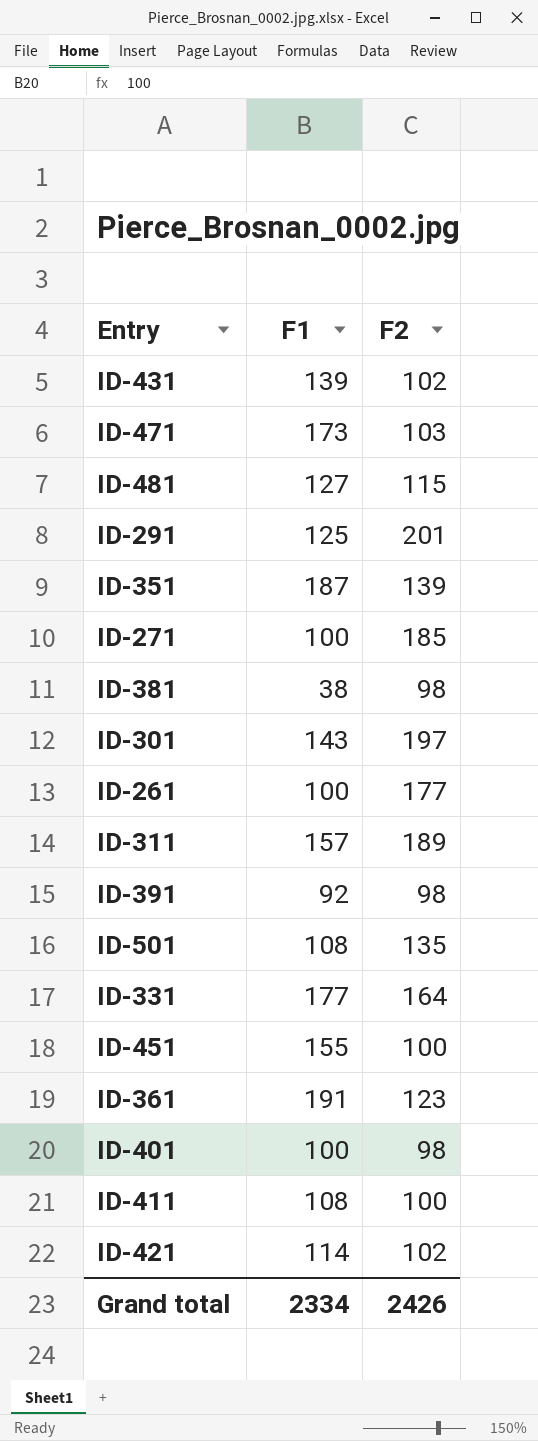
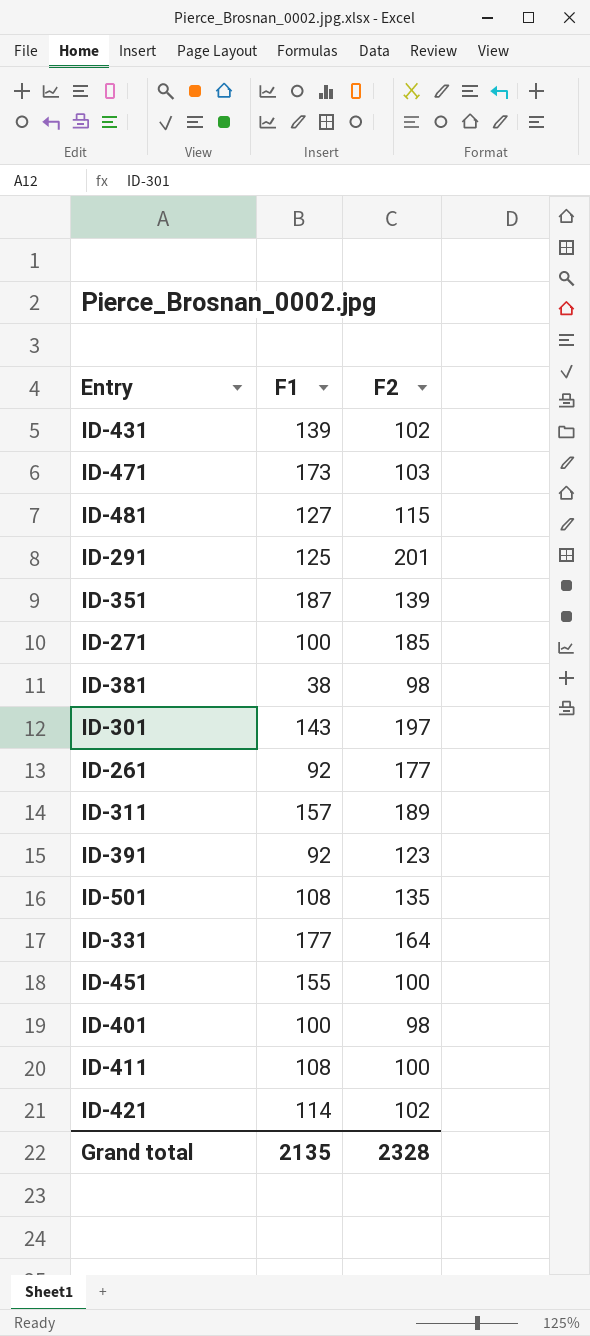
row ID-361: 191 | 123 -> none
ID-261 | F1: 100 -> 92
ID-391 | F2: 98 -> 123
Grand total | F1: 2334 -> 2135
Grand total | F2: 2426 -> 2328

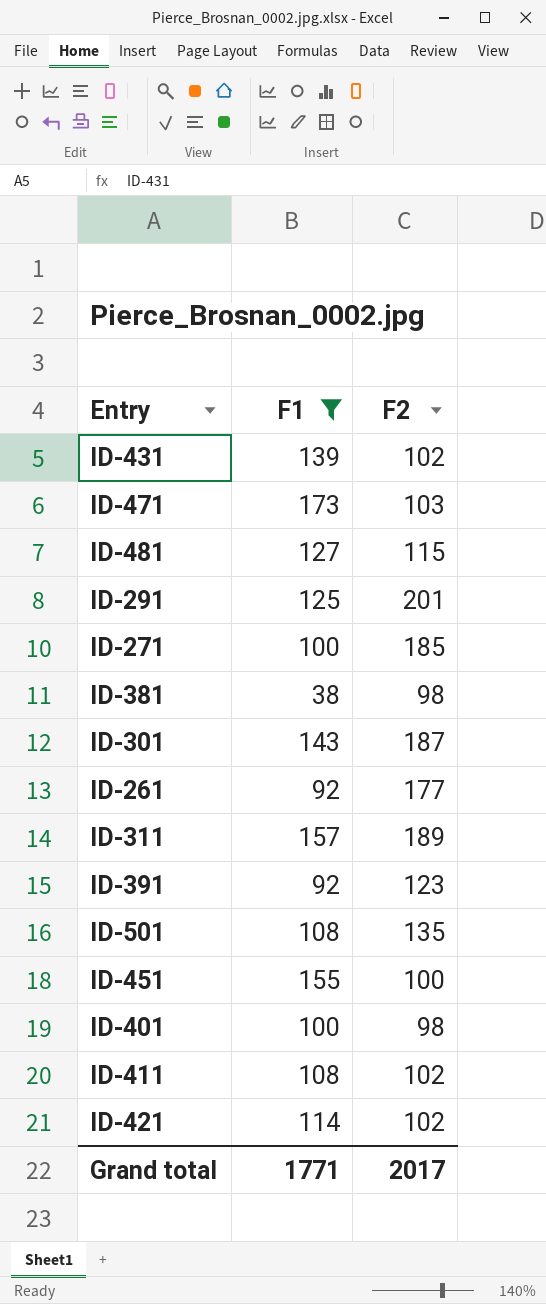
filter: none -> F1 <= 173
ID-301 | F2: 197 -> 187
ID-411 | F2: 100 -> 102
Grand total | F1: 2135 -> 1771
Grand total | F2: 2328 -> 2017

